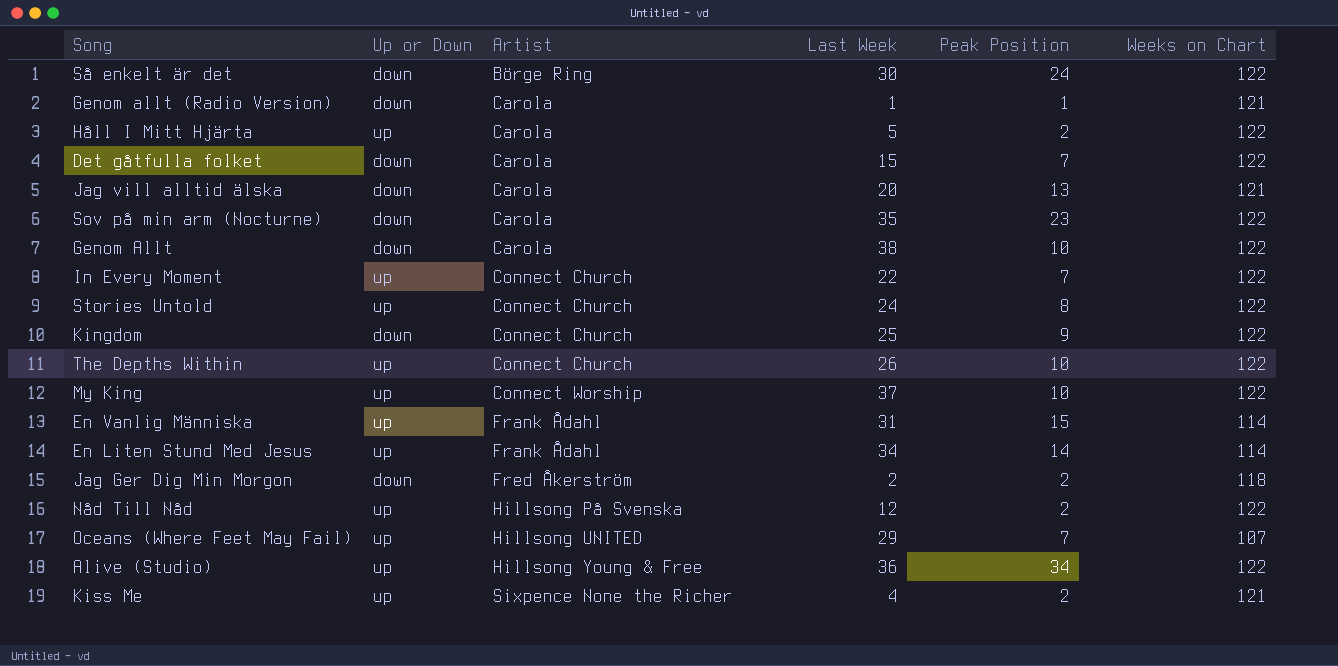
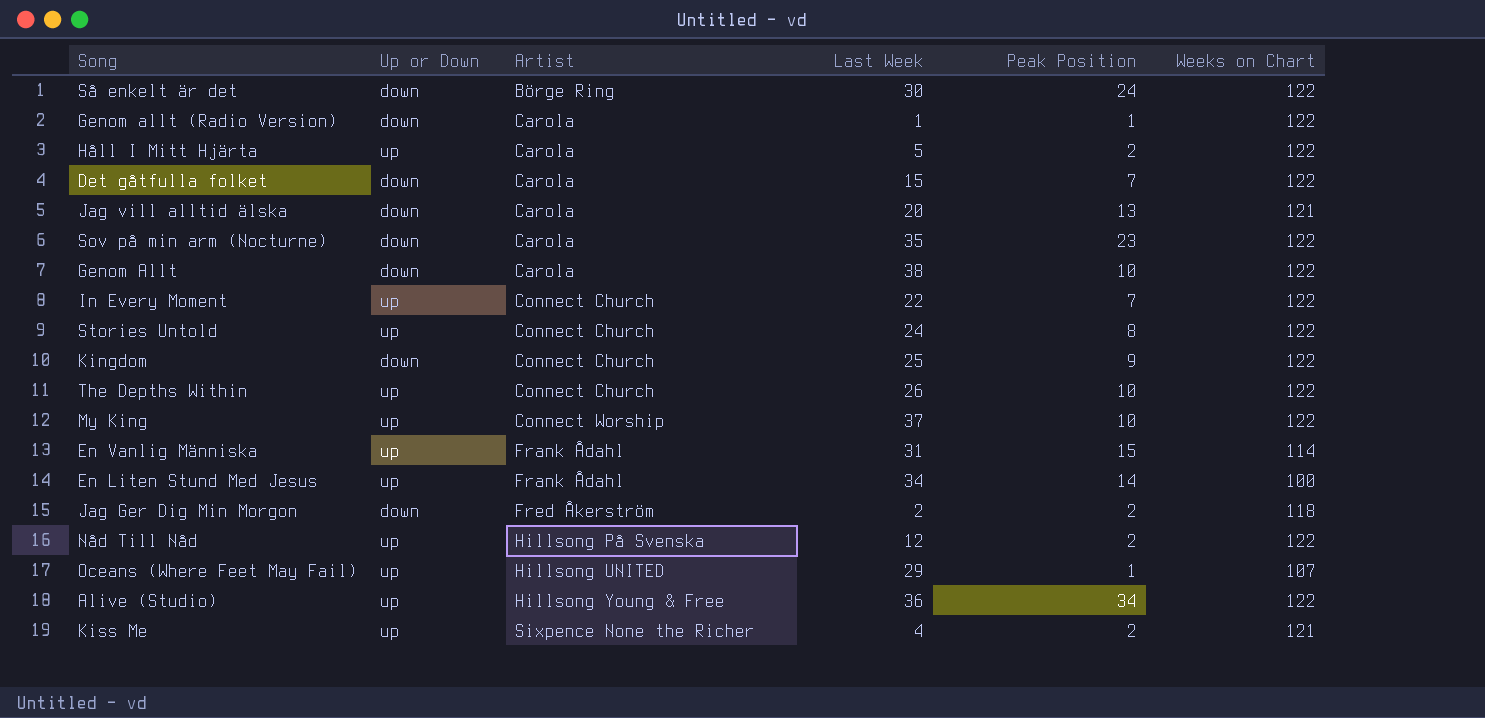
Genom allt (Radio Version) | Weeks on Chart: 121 -> 122
En Liten Stund Med Jesus | Weeks on Chart: 114 -> 100
Oceans (Where Feet May Fail) | Peak Position: 7 -> 1

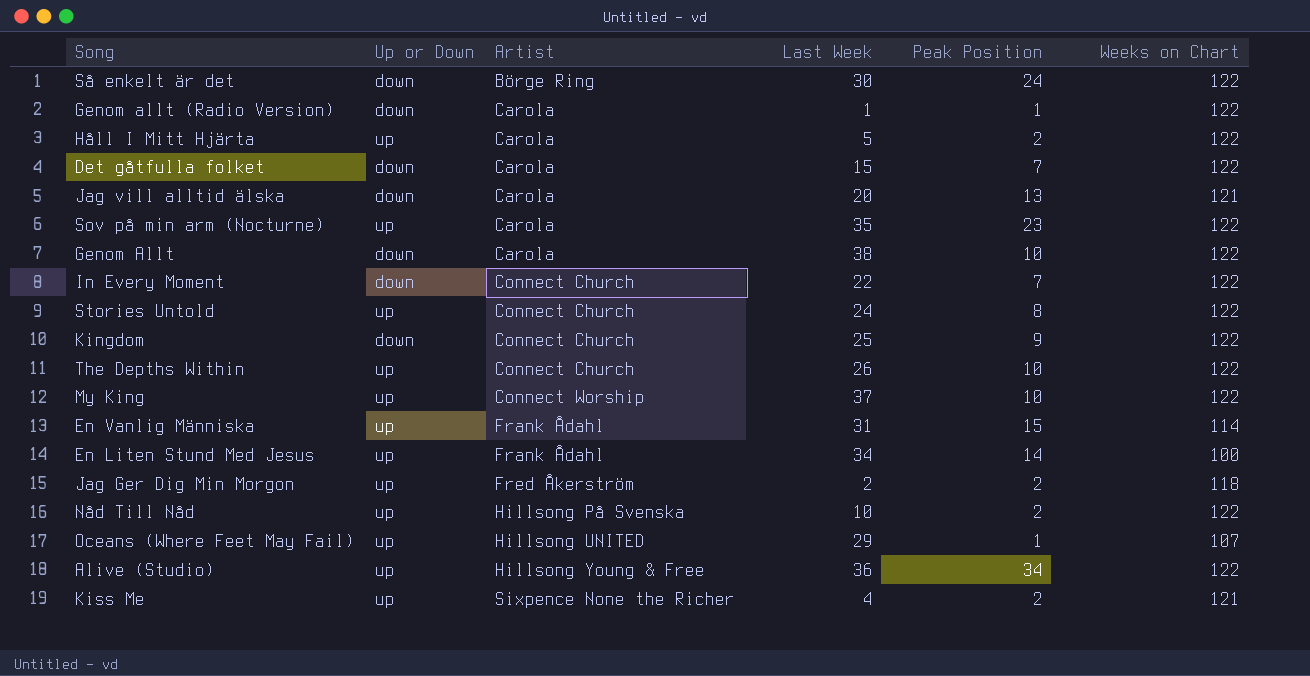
Sov på min arm (Nocturne) | Up or Down: down -> up
In Every Moment | Up or Down: up -> down
Jag Ger Dig Min Morgon | Up or Down: down -> up
Nåd Till Nåd | Last Week: 12 -> 10

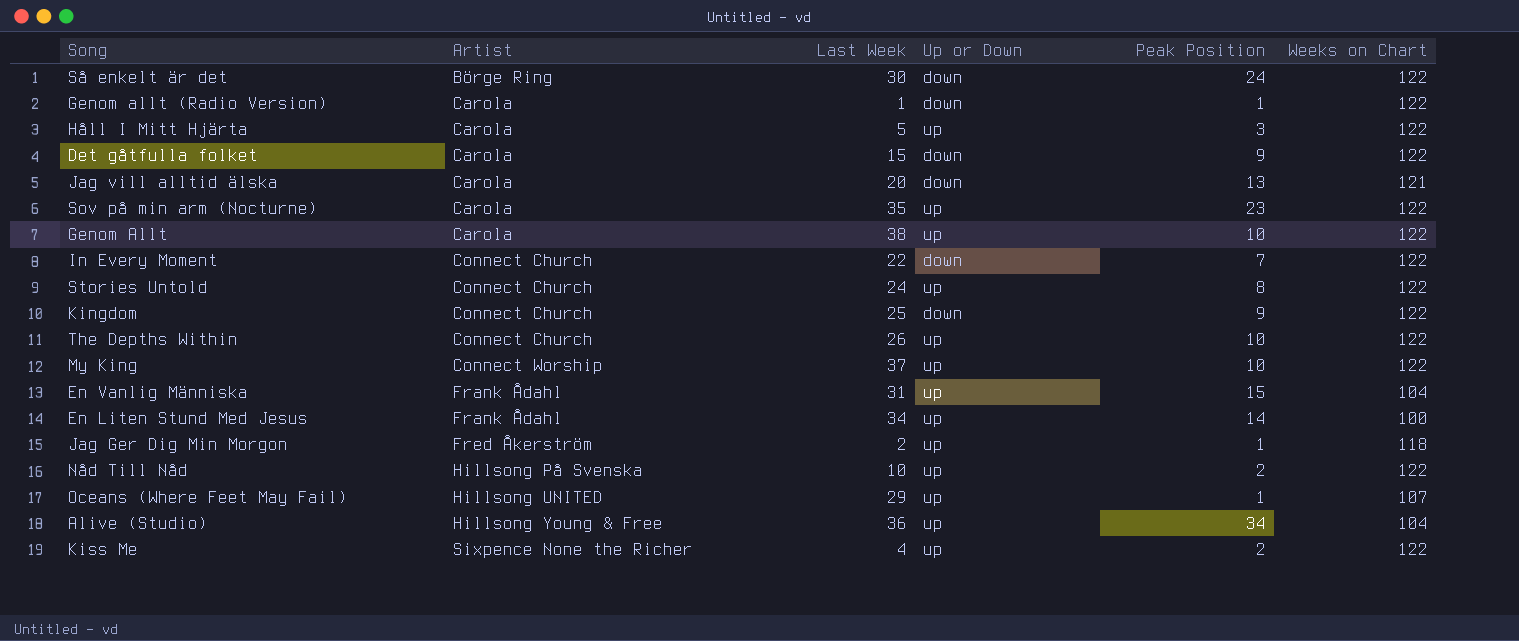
column Up or Down | position: 2 -> 4
Håll I Mitt Hjärta | Peak Position: 2 -> 3
Det gåtfulla folket | Peak Position: 7 -> 9
Genom Allt | Up or Down: down -> up
En Vanlig Människa | Weeks on Chart: 114 -> 104
Jag Ger Dig Min Morgon | Peak Position: 2 -> 1
Alive (Studio) | Weeks on Chart: 122 -> 104
Kiss Me | Weeks on Chart: 121 -> 122

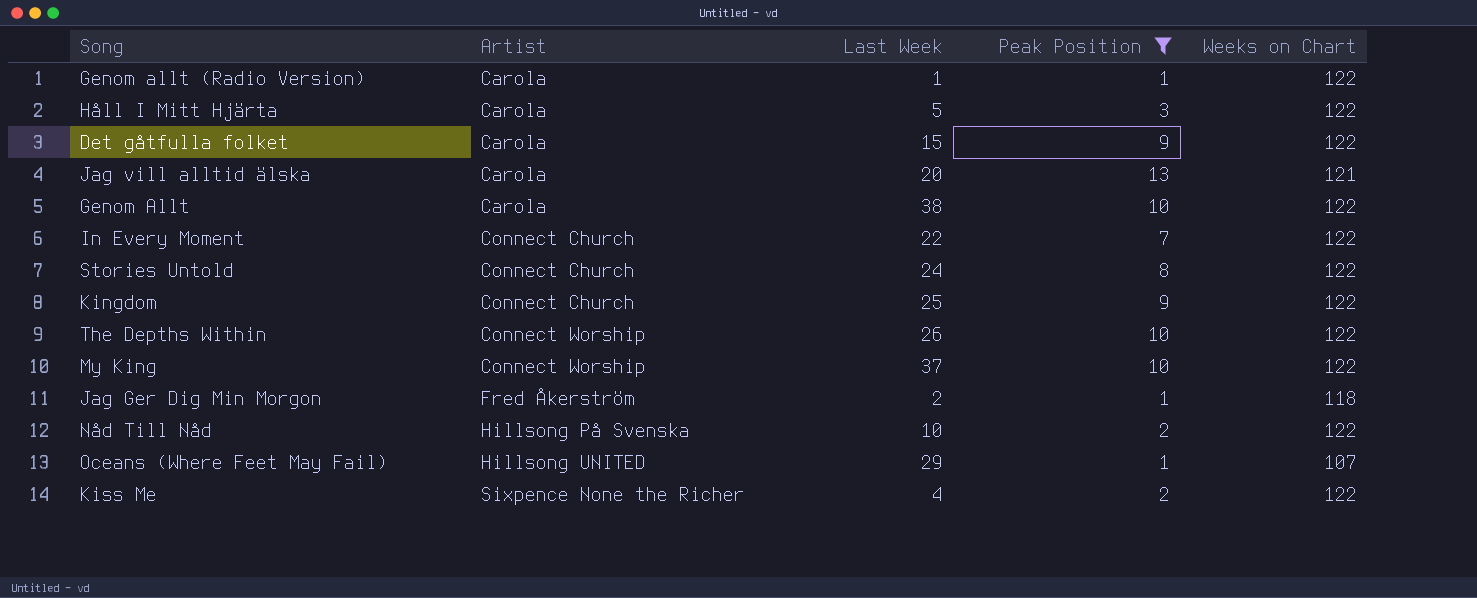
filter: none -> Peak Position <= 13
column Up or Down | position: 4 -> none
The Depths Within | Artist: Connect Church -> Connect Worship

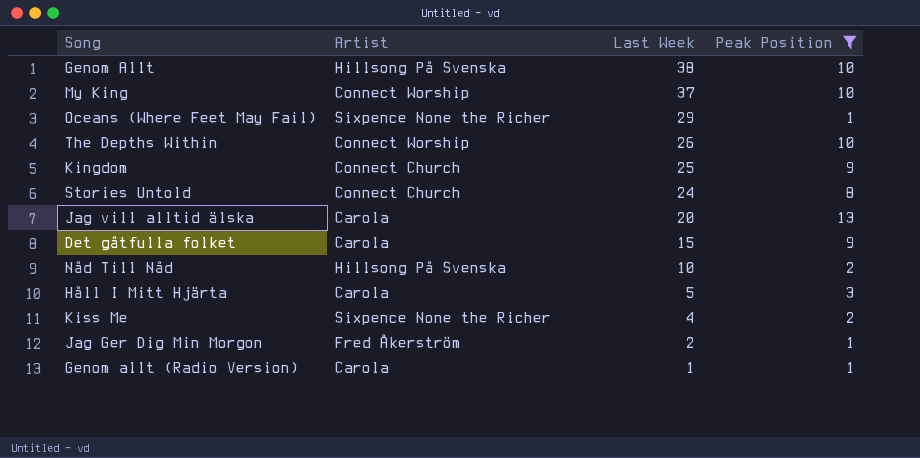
row order: Artist ascending -> Last Week descending
column Weeks on Chart | position: 5 -> none
row In Every Moment: Connect Church | 22 | 7 | 122 -> none
Genom Allt | Artist: Carola -> Hillsong På Svenska
Oceans (Where Feet May Fail) | Artist: Hillsong UNITED -> Sixpence None the Richer

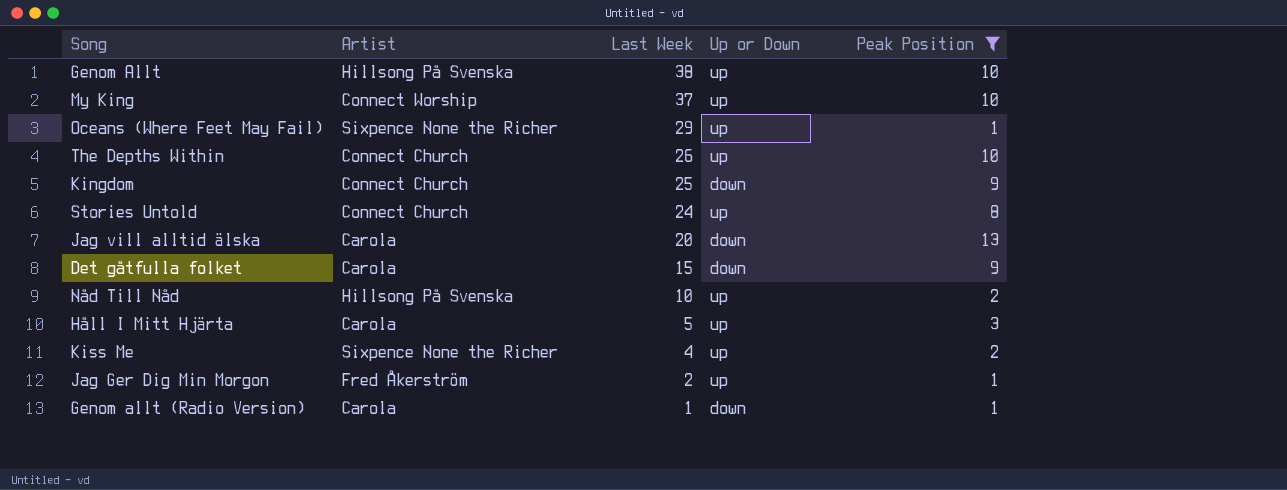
column Up or Down | position: none -> 4
The Depths Within | Artist: Connect Worship -> Connect Church

